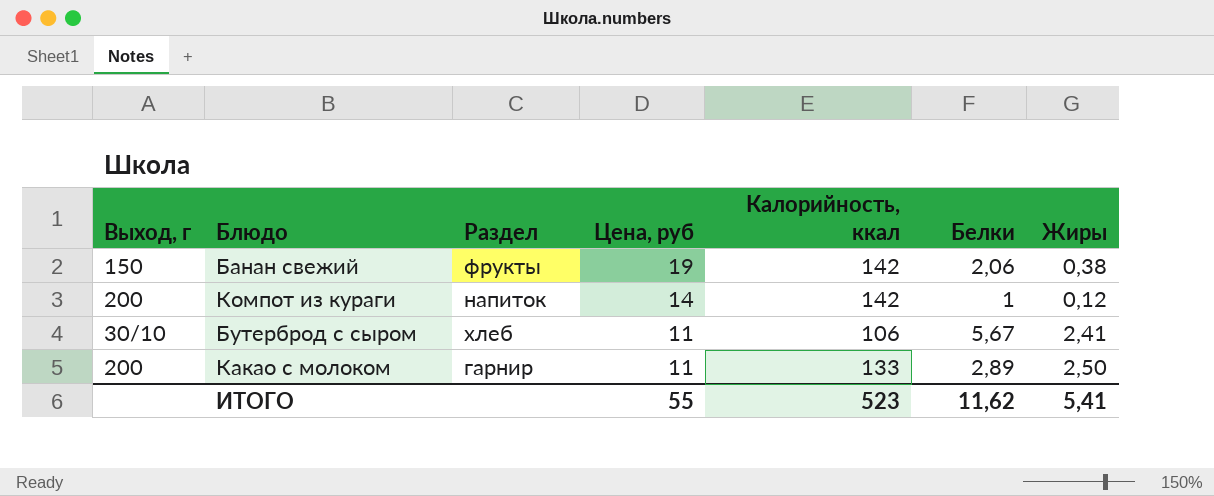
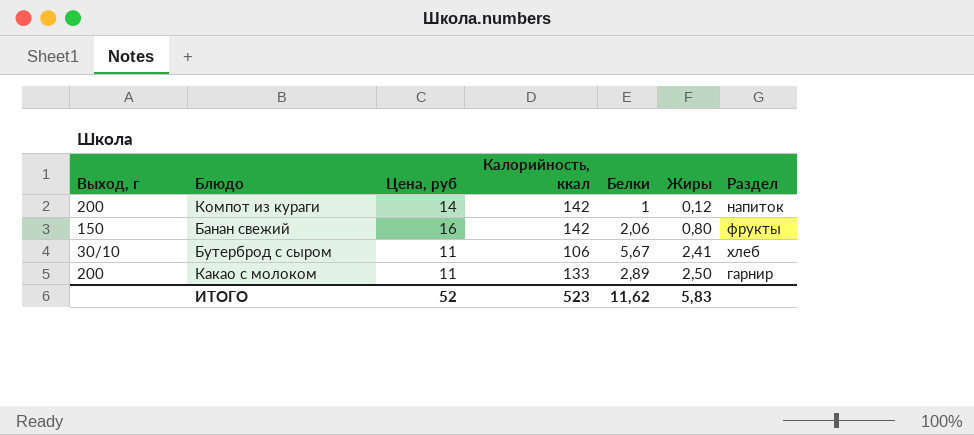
row order: Цена, руб descending -> Жиры ascending
column Раздел | position: 3 -> 7
Банан свежий | Цена, руб: 19 -> 16
Банан свежий | Жиры: 0,38 -> 0,80
ИТОГО | Цена, руб: 55 -> 52
ИТОГО | Жиры: 5,41 -> 5,83

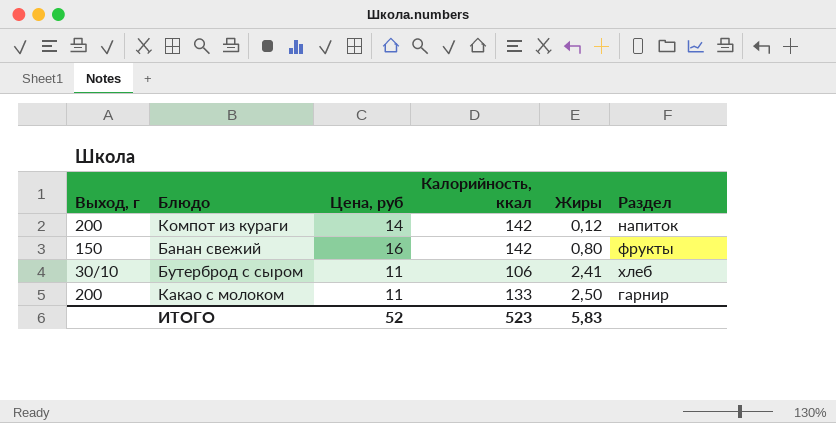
column Белки | position: 5 -> none

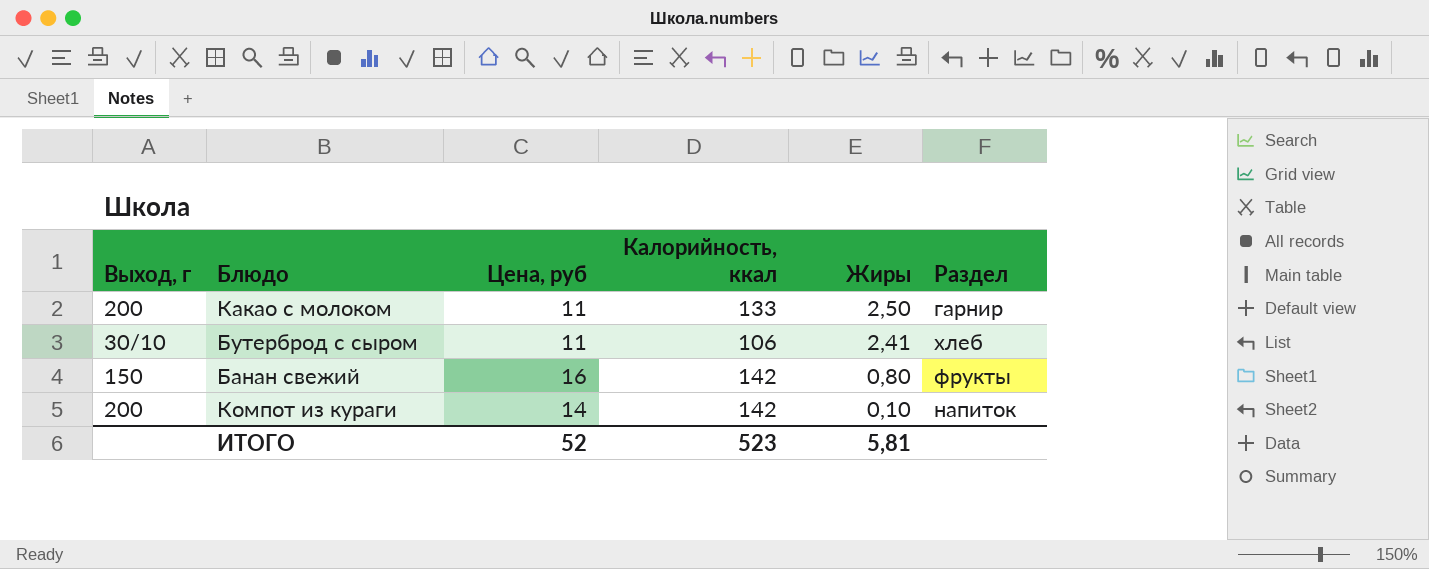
row order: Жиры ascending -> Жиры descending
Компот из кураги | Жиры: 0,12 -> 0,10
ИТОГО | Жиры: 5,83 -> 5,81

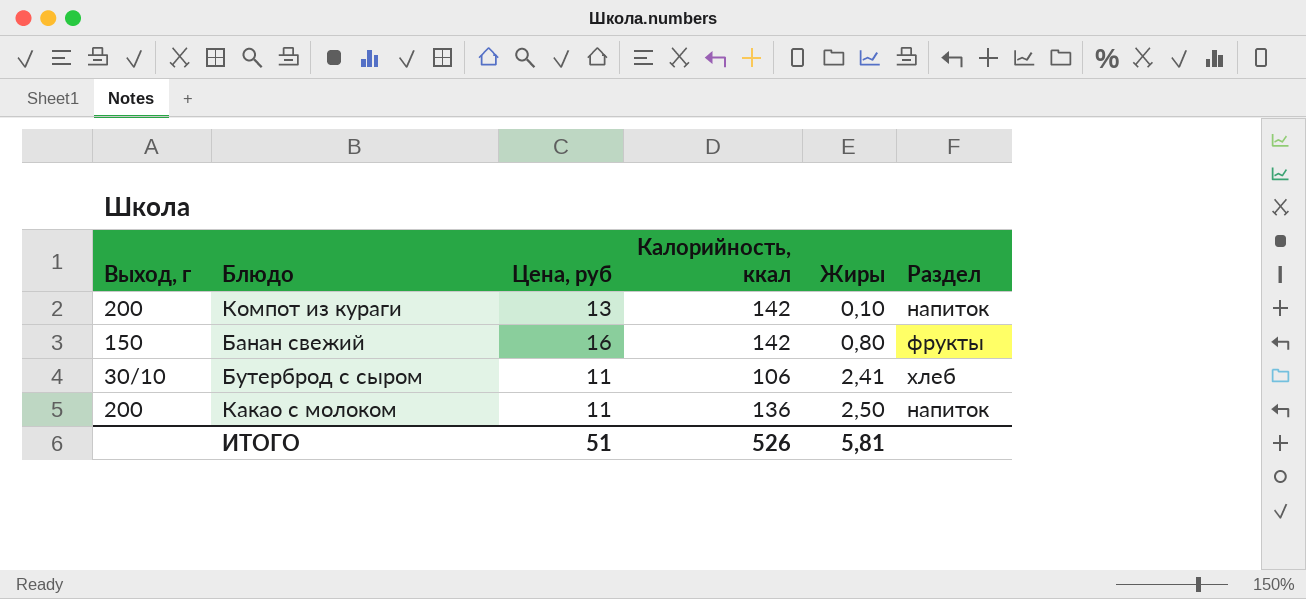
row order: Жиры descending -> Жиры ascending
Компот из кураги | Цена, руб: 14 -> 13
Какао с молоком | Калорийность, ккал: 133 -> 136
Какао с молоком | Раздел: гарнир -> напиток
ИТОГО | Цена, руб: 52 -> 51
ИТОГО | Калорийность, ккал: 523 -> 526

